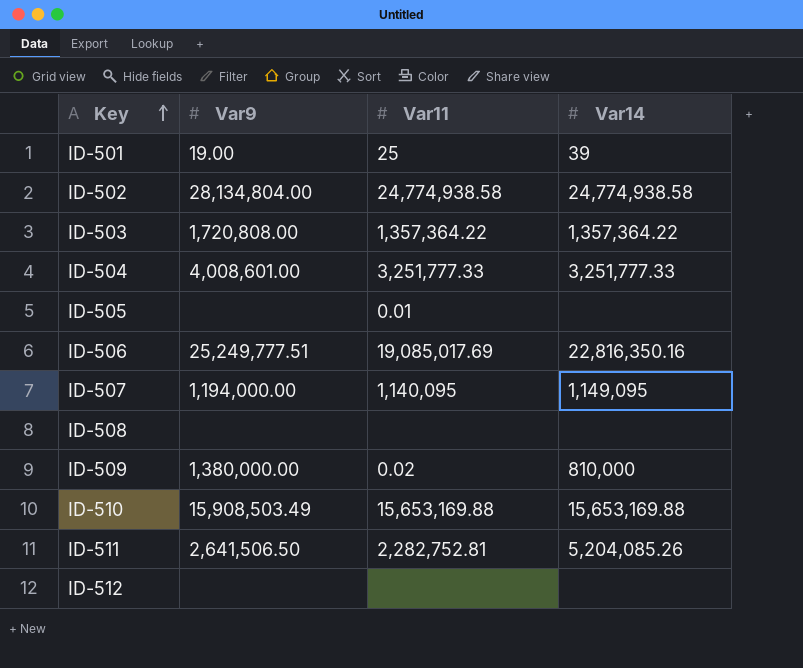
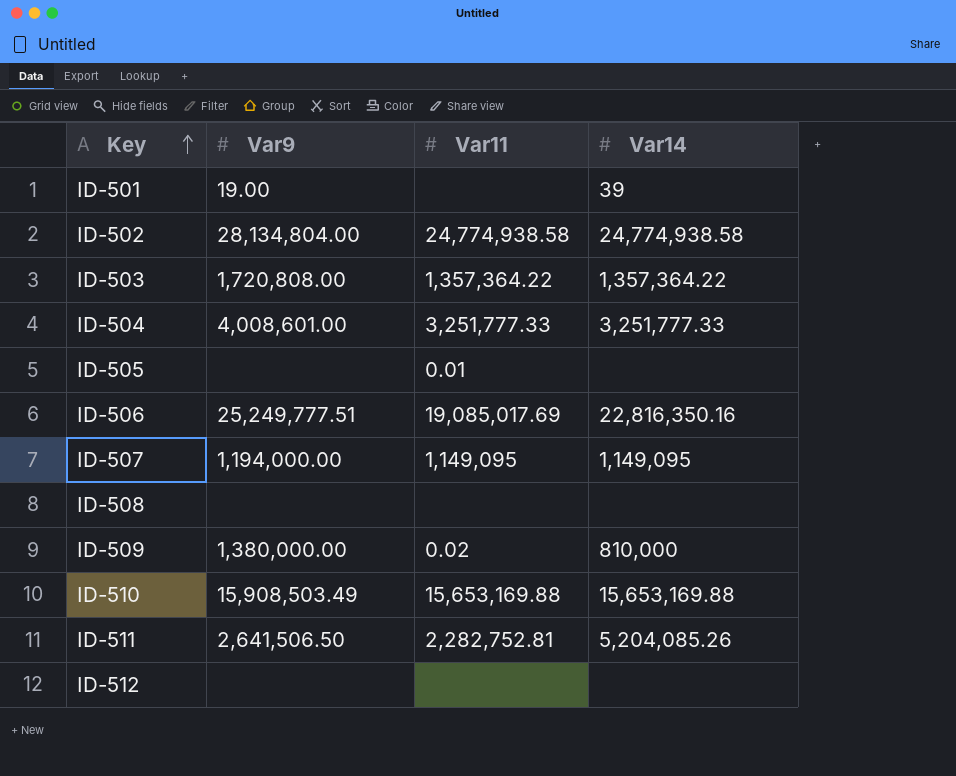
ID-501 | Var11: 25 -> none
ID-507 | Var11: 1,140,095 -> 1,149,095

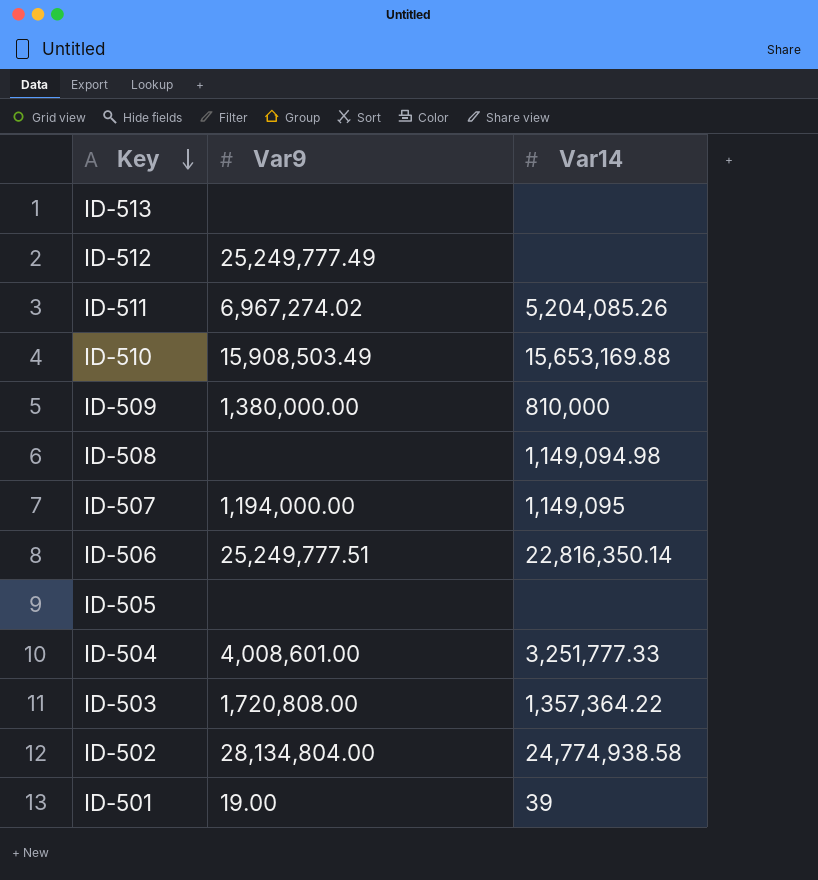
row order: Key ascending -> Key descending
column Var11 | position: 3 -> none
row ID-513: none -> none | none
ID-512 | Var9: none -> 25,249,777.49
ID-511 | Var9: 2,641,506.50 -> 6,967,274.02
ID-508 | Var14: none -> 1,149,094.98
ID-506 | Var14: 22,816,350.16 -> 22,816,350.14

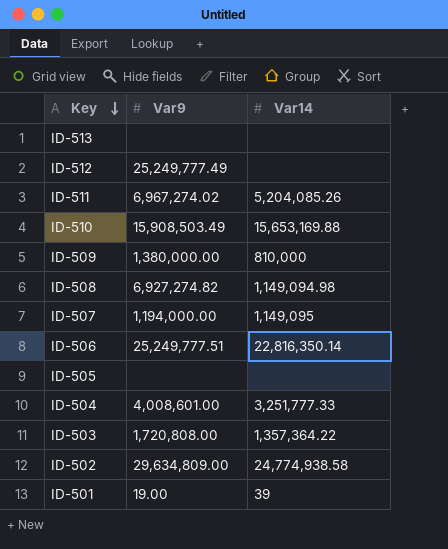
ID-508 | Var9: none -> 6,927,274.82
ID-502 | Var9: 28,134,804.00 -> 29,634,809.00

